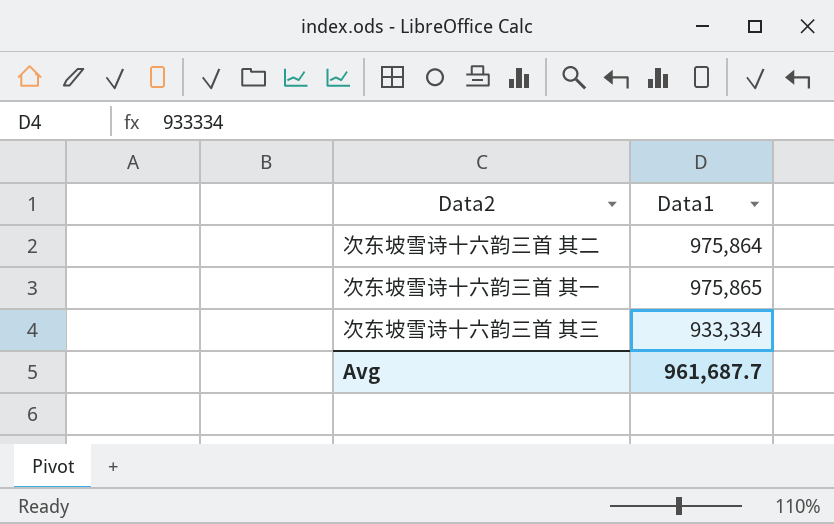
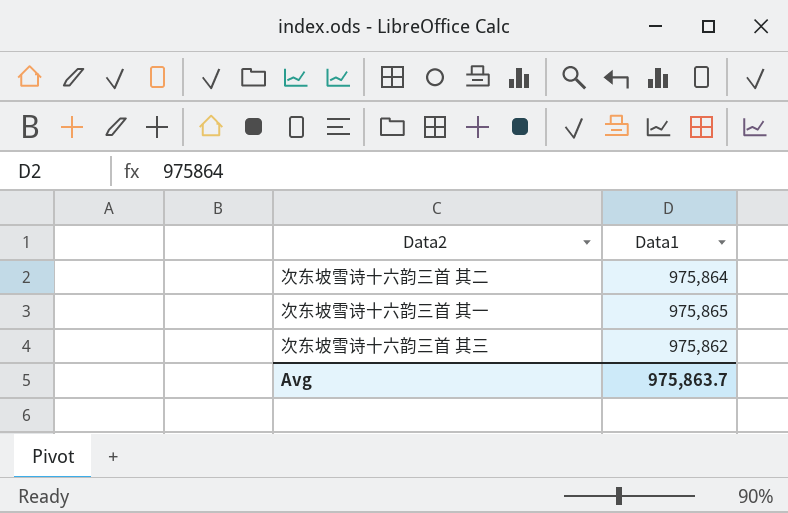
次东坡雪诗十六韵三首 其三 | Data1: 933,334 -> 975,862
Avg | Data1: 961,687.7 -> 975,863.7

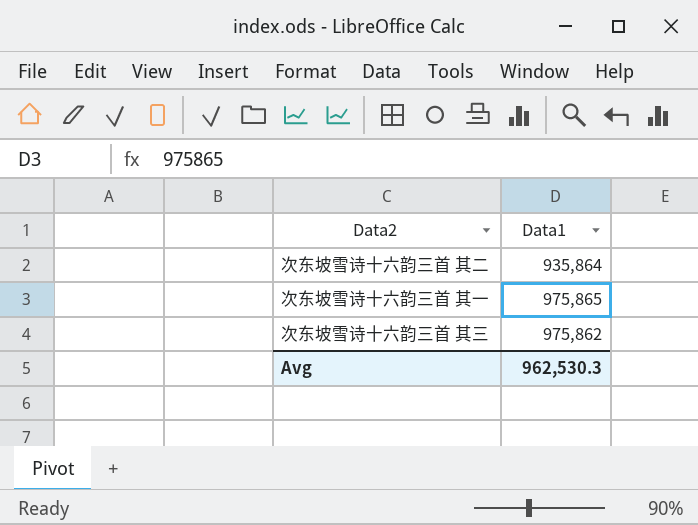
次东坡雪诗十六韵三首 其二 | Data1: 975,864 -> 935,864
Avg | Data1: 975,863.7 -> 962,530.3

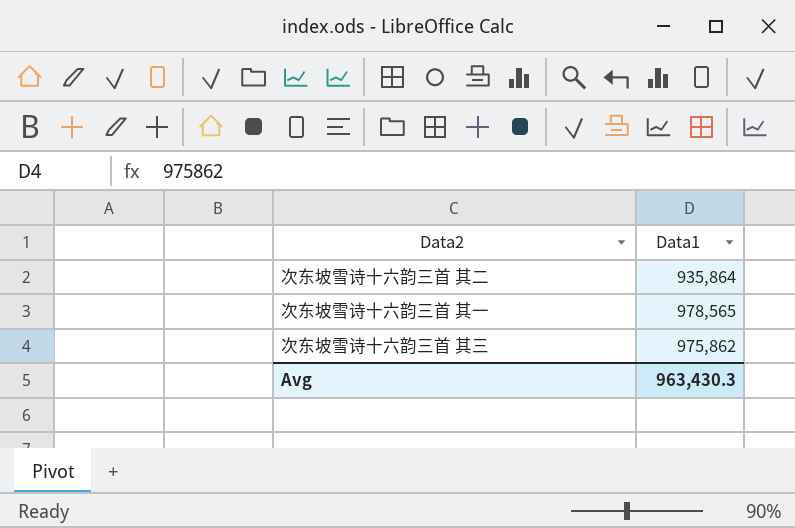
次东坡雪诗十六韵三首 其一 | Data1: 975,865 -> 978,565
Avg | Data1: 962,530.3 -> 963,430.3

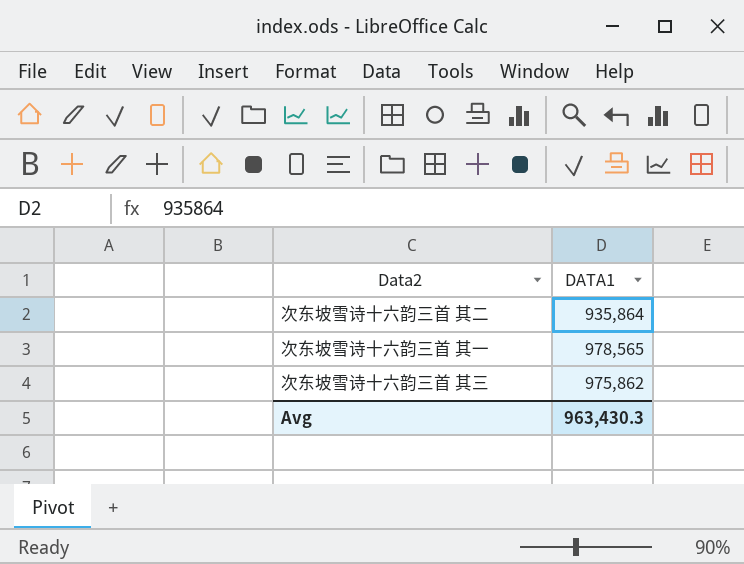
column name: Data1 -> DATA1

